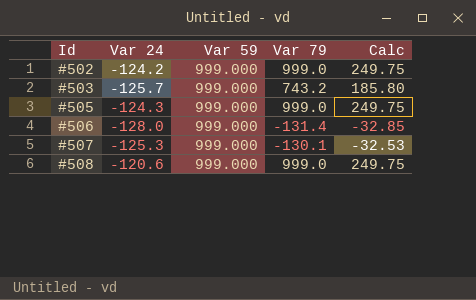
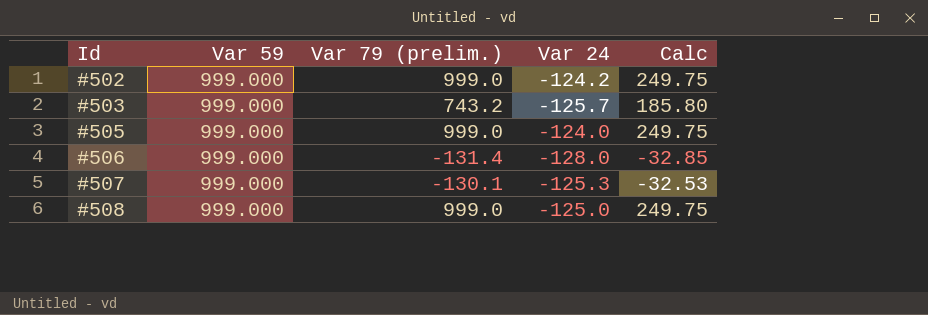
column name: Var 79 -> Var 79 (prelim.)
column Var 24 | position: 2 -> 4
#505 | Var 24: -124.3 -> -124.0
#508 | Var 24: -120.6 -> -125.0

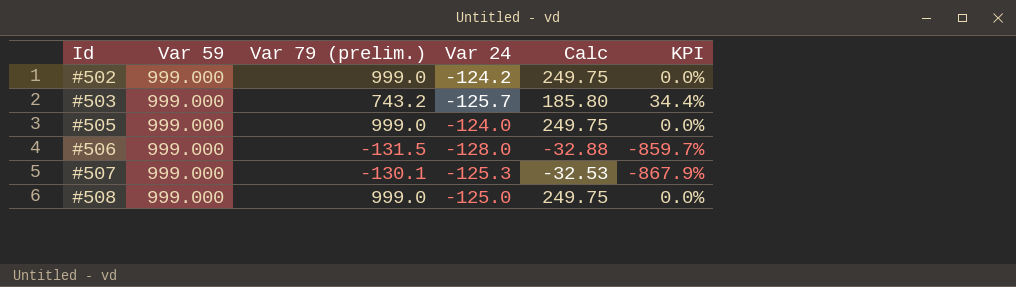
column KPI | formula: none -> ([Var 59] - [Var 79 (prelim.)]) / [Var 79 (prelim.)]
#506 | Var 79 (prelim.): -131.4 -> -131.5
#506 | Calc: -32.85 -> -32.88

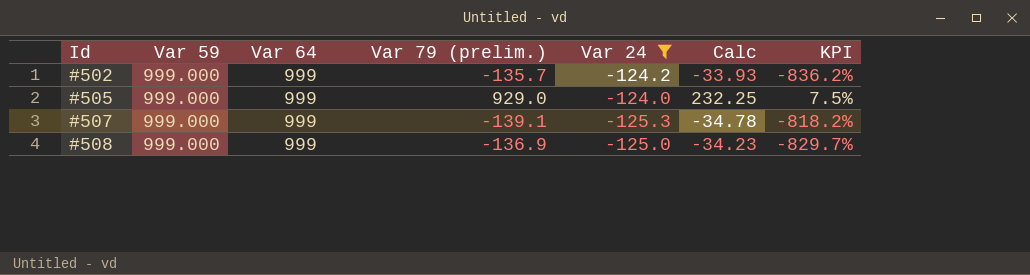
filter: none -> Var 24 >= -125.3
column Var 64 | position: none -> 3
#502 | Var 79 (prelim.): 999.0 -> -135.7
#502 | Calc: 249.75 -> -33.93
#502 | KPI: 0.0% -> -836.2%
#505 | Var 79 (prelim.): 999.0 -> 929.0
#505 | Calc: 249.75 -> 232.25
#505 | KPI: 0.0% -> 7.5%
#507 | Var 79 (prelim.): -130.1 -> -139.1
#507 | Calc: -32.53 -> -34.78
#507 | KPI: -867.9% -> -818.2%
#508 | Var 79 (prelim.): 999.0 -> -136.9
#508 | Calc: 249.75 -> -34.23
#508 | KPI: 0.0% -> -829.7%

